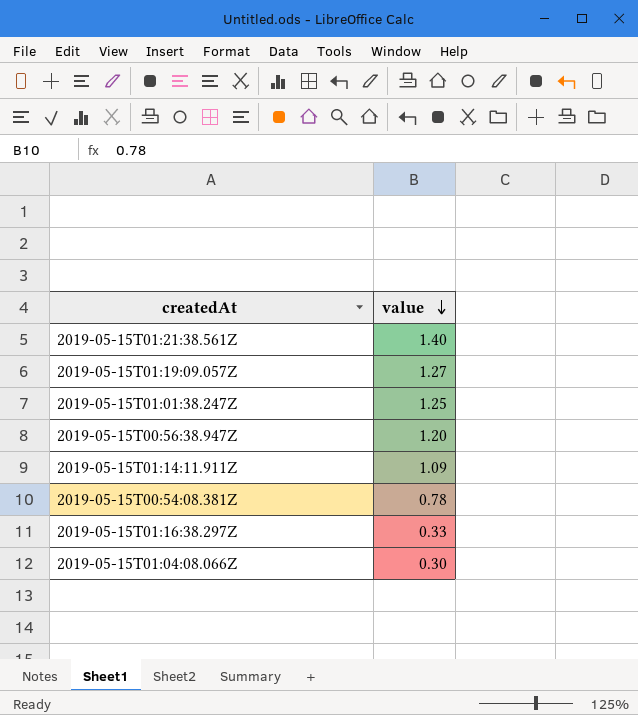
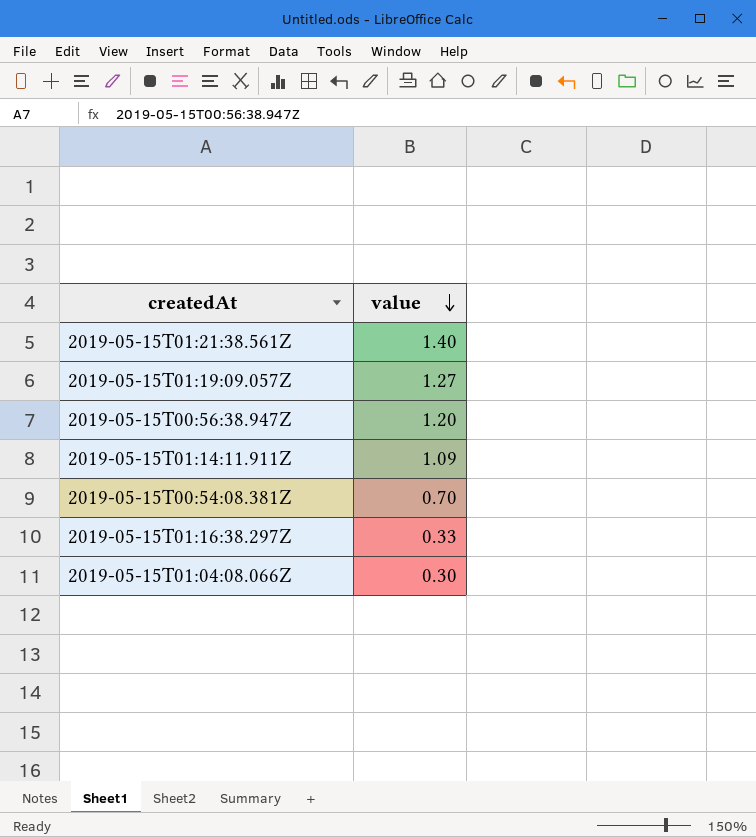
row 2019-05-15T01:01:38.247Z: 1.25 -> none
2019-05-15T00:54:08.381Z | value: 0.78 -> 0.70

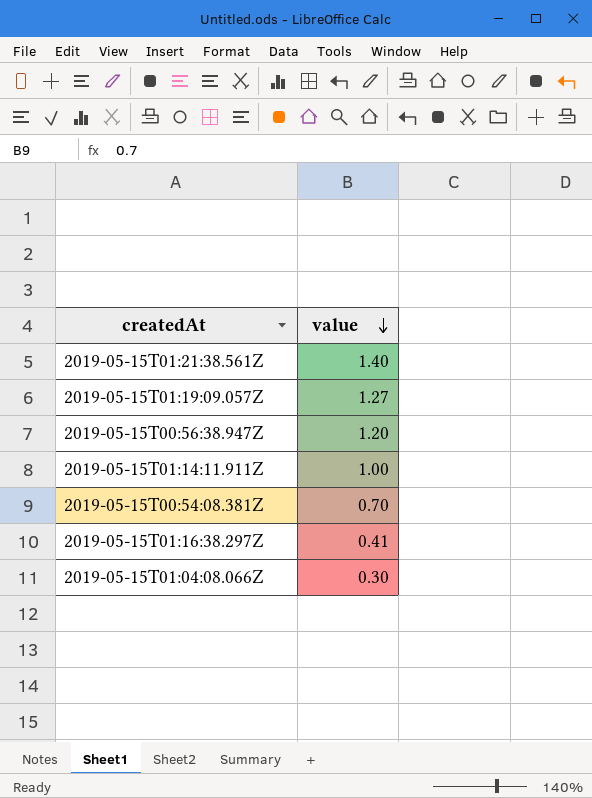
2019-05-15T01:14:11.911Z | value: 1.09 -> 1.00
2019-05-15T01:16:38.297Z | value: 0.33 -> 0.41

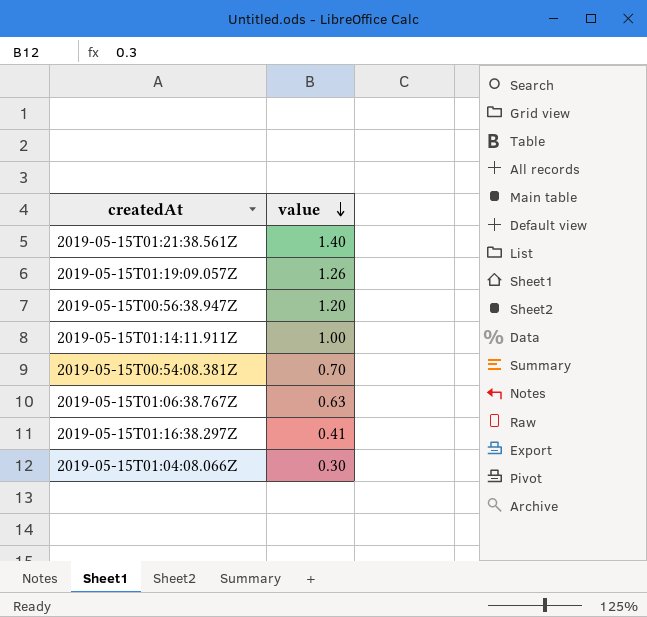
2019-05-15T01:19:09.057Z | value: 1.27 -> 1.26
row 2019-05-15T01:06:38.767Z: none -> 0.63

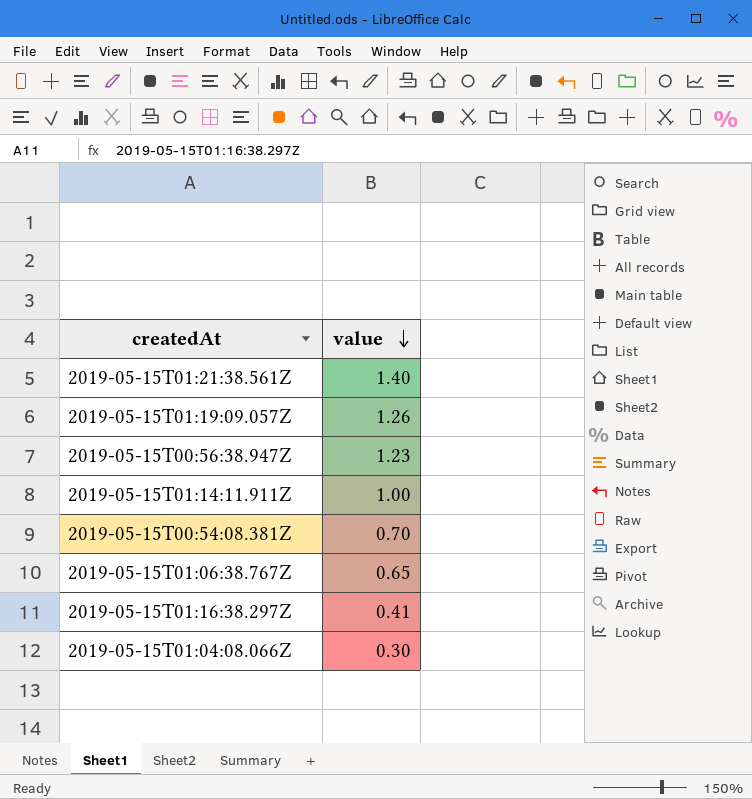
2019-05-15T00:56:38.947Z | value: 1.20 -> 1.23
2019-05-15T01:06:38.767Z | value: 0.63 -> 0.65

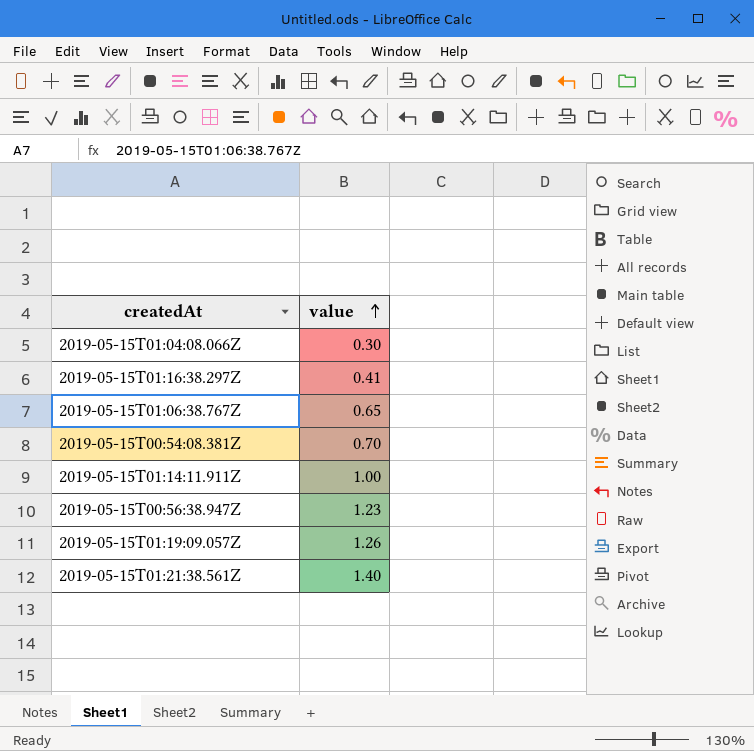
row order: value descending -> value ascending

